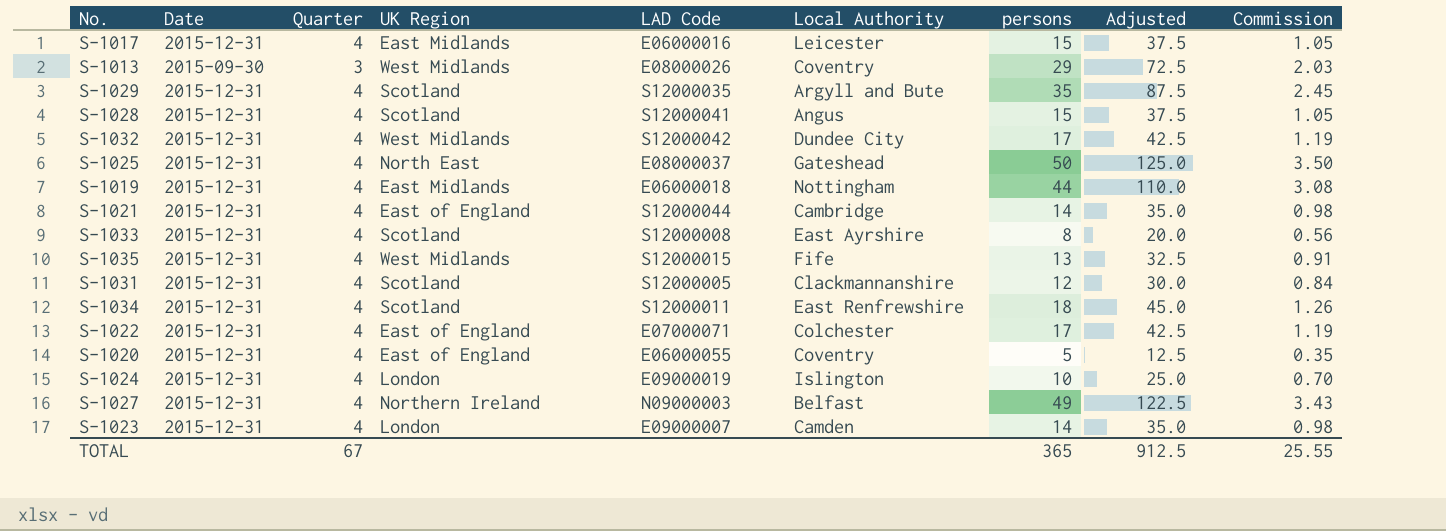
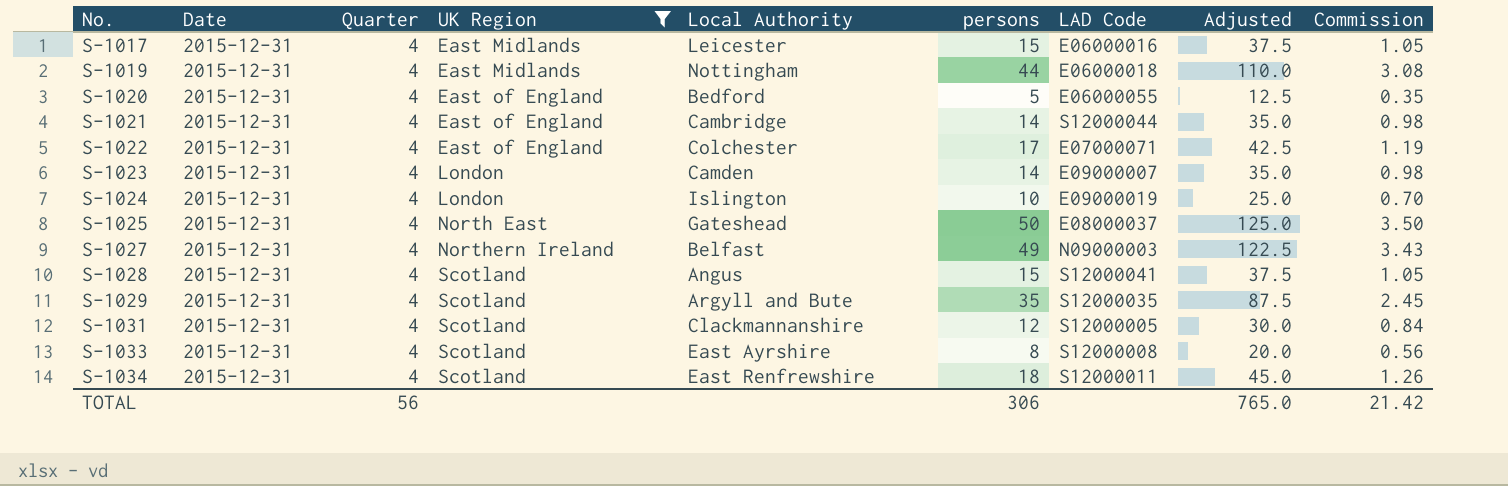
filter: none -> UK Region != West Midlands
row order: none -> No. ascending
column LAD Code | position: 5 -> 7
S-1020 | Local Authority: Coventry -> Bedford
TOTAL | Quarter: 67 -> 56
TOTAL | persons: 365 -> 306
TOTAL | Adjusted: 912.5 -> 765.0
TOTAL | Commission: 25.55 -> 21.42

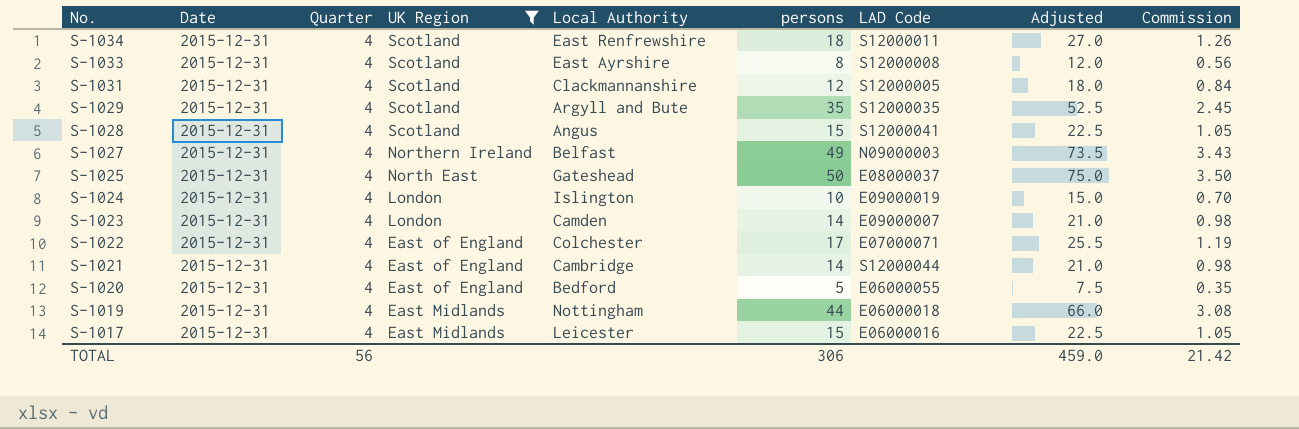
row order: No. ascending -> No. descending
column Adjusted | formula: [persons] * 2.5 -> [persons] * 1.5
TOTAL | Adjusted: 765.0 -> 459.0

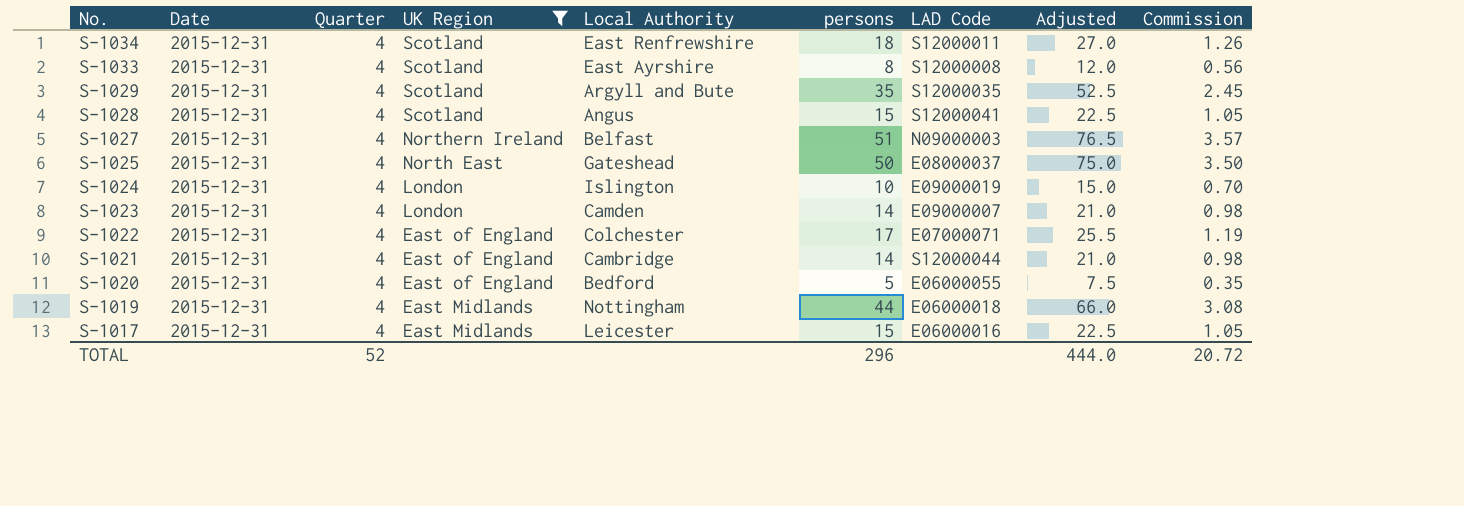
row S-1031: 2015-12-31 | 4 | Scotland | Clackmannanshire | 12 | S12000005 | 18.0 | 0.84 -> none
S-1027 | persons: 49 -> 51
S-1027 | Adjusted: 73.5 -> 76.5
S-1027 | Commission: 3.43 -> 3.57
TOTAL | Quarter: 56 -> 52
TOTAL | persons: 306 -> 296
TOTAL | Adjusted: 459.0 -> 444.0
TOTAL | Commission: 21.42 -> 20.72

